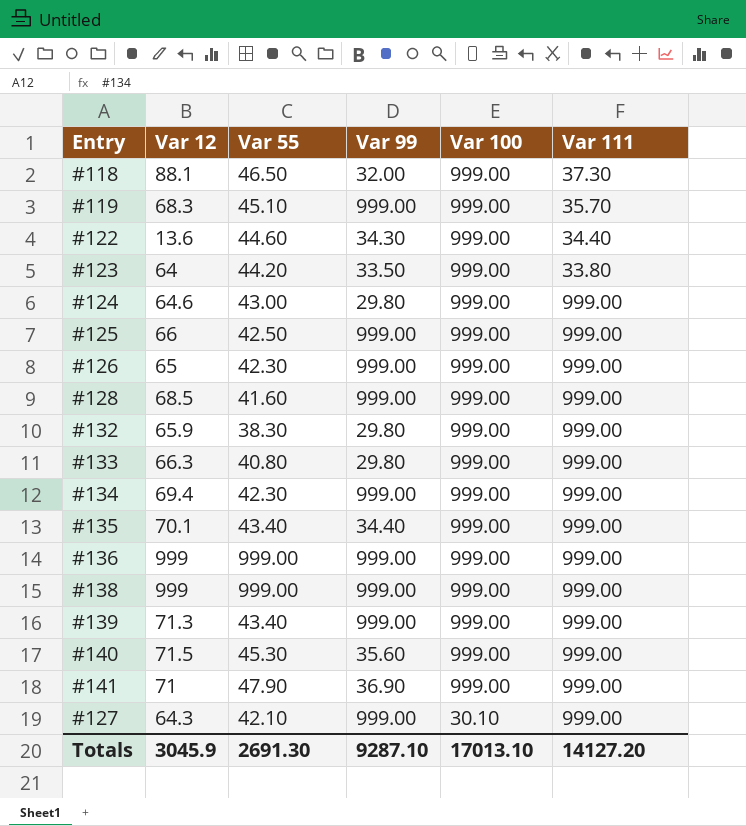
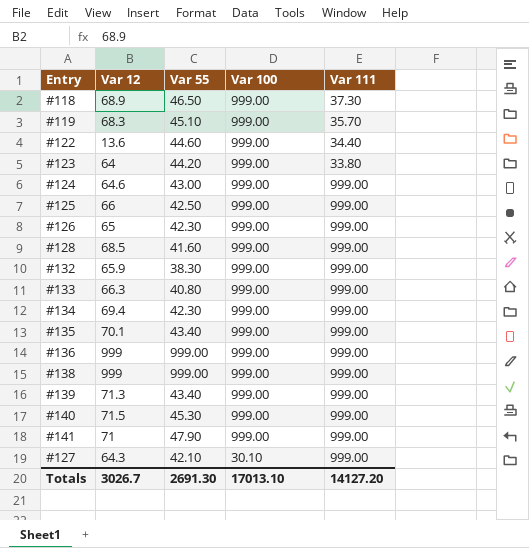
column Var 99 | position: 4 -> none
#118 | Var 12: 88.1 -> 68.9
Totals | Var 12: 3045.9 -> 3026.7

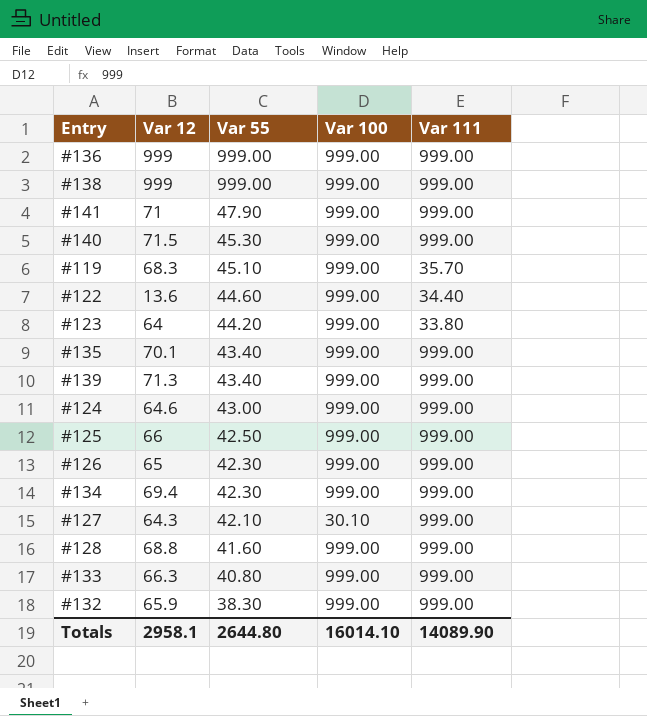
row order: Var 100 descending -> Var 55 descending
row #118: 68.9 | 46.50 | 999.00 | 37.30 -> none
#128 | Var 12: 68.5 -> 68.8
Totals | Var 12: 3026.7 -> 2958.1
Totals | Var 55: 2691.30 -> 2644.80
Totals | Var 100: 17013.10 -> 16014.10
Totals | Var 111: 14127.20 -> 14089.90

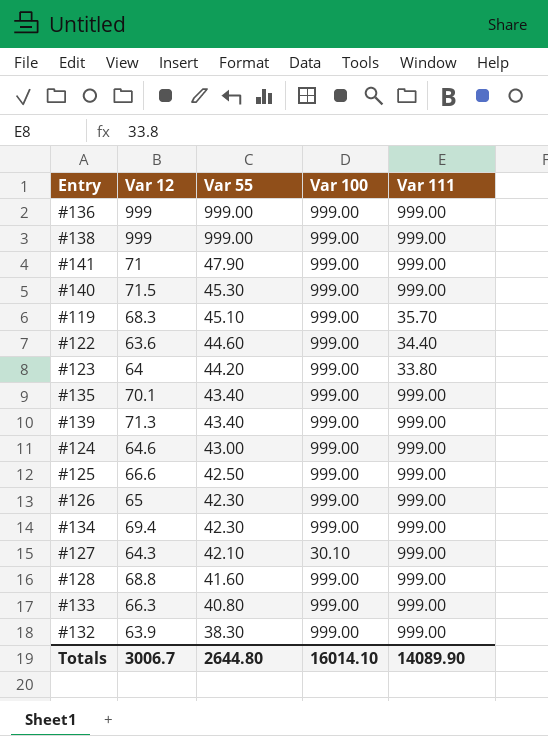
#122 | Var 12: 13.6 -> 63.6
#125 | Var 12: 66 -> 66.6
#132 | Var 12: 65.9 -> 63.9
Totals | Var 12: 2958.1 -> 3006.7

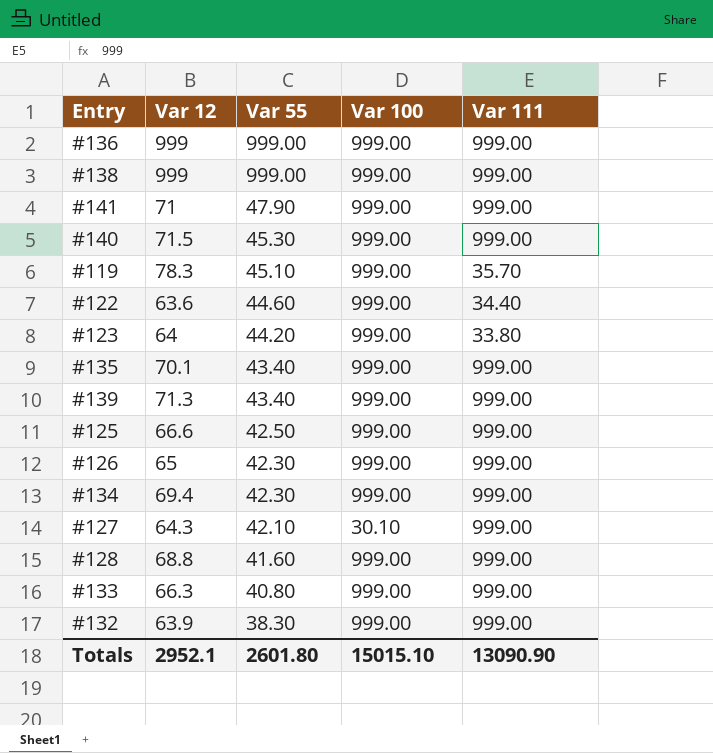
row #124: 64.6 | 43.00 | 999.00 | 999.00 -> none
#119 | Var 12: 68.3 -> 78.3
Totals | Var 12: 3006.7 -> 2952.1
Totals | Var 55: 2644.80 -> 2601.80
Totals | Var 100: 16014.10 -> 15015.10
Totals | Var 111: 14089.90 -> 13090.90

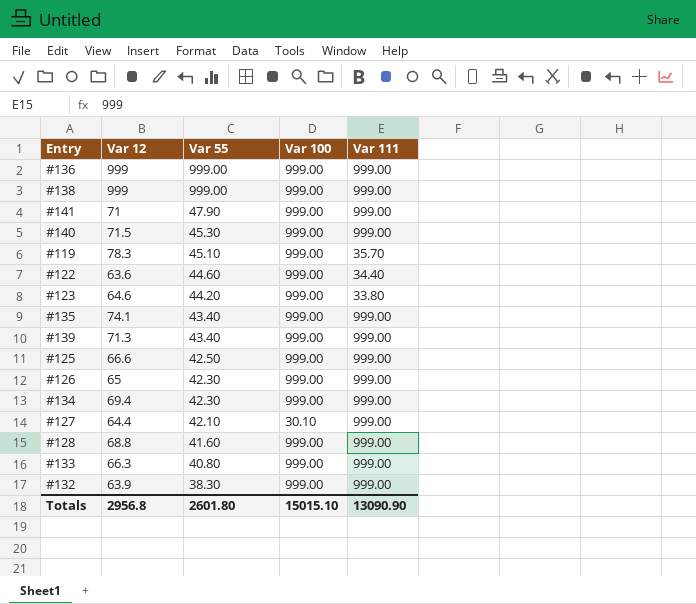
#123 | Var 12: 64 -> 64.6
#135 | Var 12: 70.1 -> 74.1
#127 | Var 12: 64.3 -> 64.4
Totals | Var 12: 2952.1 -> 2956.8

